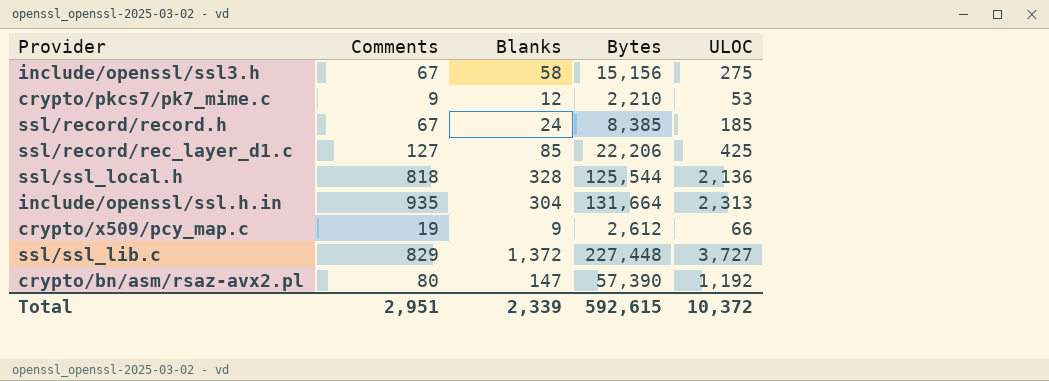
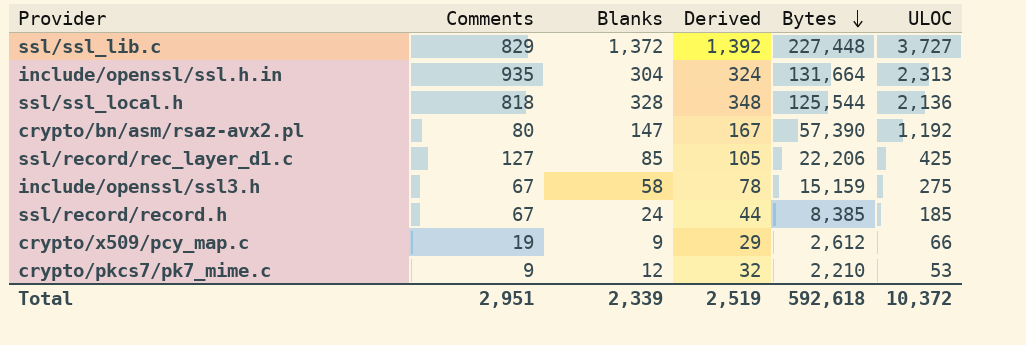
row order: none -> Bytes descending
column Derived | formula: none -> [Blanks] + 20
include/openssl/ssl3.h | Bytes: 15,156 -> 15,159
Total | Bytes: 592,615 -> 592,618

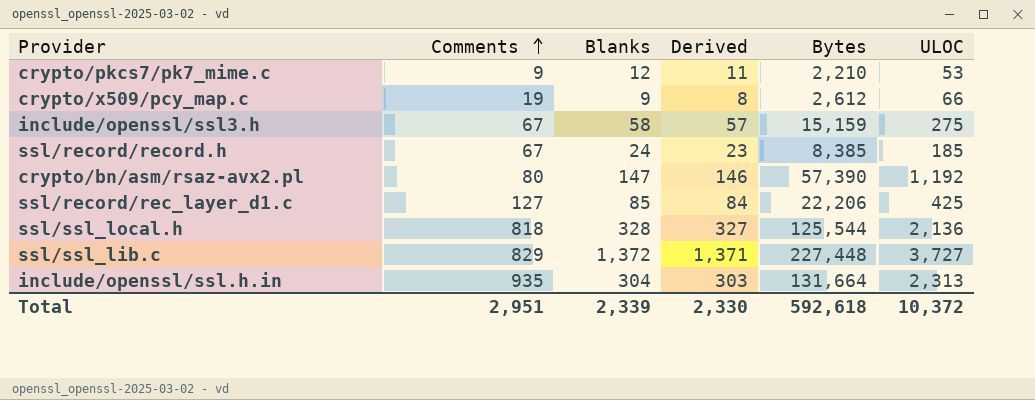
row order: Bytes descending -> Comments ascending
column Derived | formula: [Blanks] + 20 -> [Blanks] - 1
Total | Derived: 2,519 -> 2,330

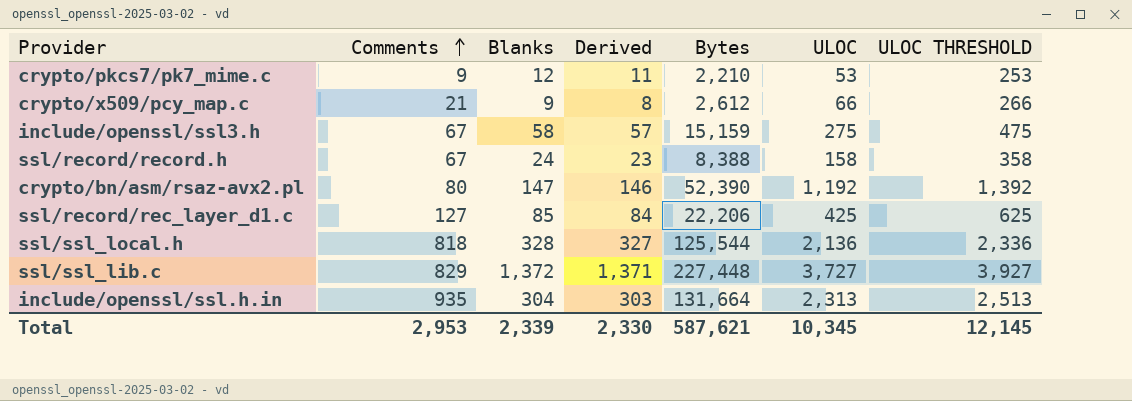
column ULOC THRESHOLD | formula: none -> [ULOC] + 200
crypto/x509/pcy_map.c | Comments: 19 -> 21
ssl/record/record.h | Bytes: 8,385 -> 8,388
ssl/record/record.h | ULOC: 185 -> 158
crypto/bn/asm/rsaz-avx2.pl | Bytes: 57,390 -> 52,390
Total | Comments: 2,951 -> 2,953
Total | Bytes: 592,618 -> 587,621
Total | ULOC: 10,372 -> 10,345

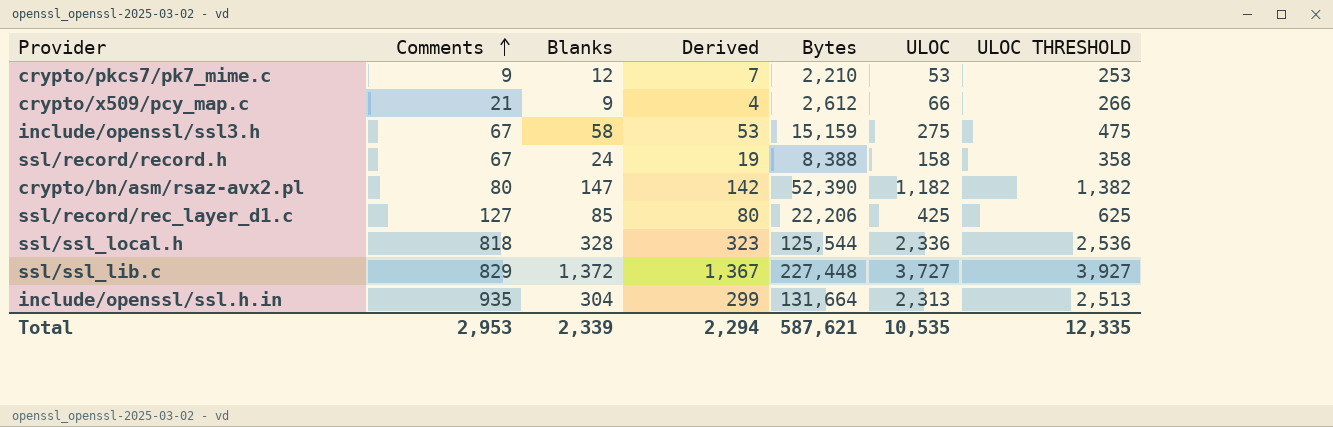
column Derived | formula: [Blanks] - 1 -> [Blanks] - 5
crypto/bn/asm/rsaz-avx2.pl | ULOC: 1,192 -> 1,182
crypto/bn/asm/rsaz-avx2.pl | ULOC THRESHOLD: 1,392 -> 1,382
ssl/ssl_local.h | ULOC: 2,136 -> 2,336
ssl/ssl_local.h | ULOC THRESHOLD: 2,336 -> 2,536
Total | Derived: 2,330 -> 2,294
Total | ULOC: 10,345 -> 10,535
Total | ULOC THRESHOLD: 12,145 -> 12,335

